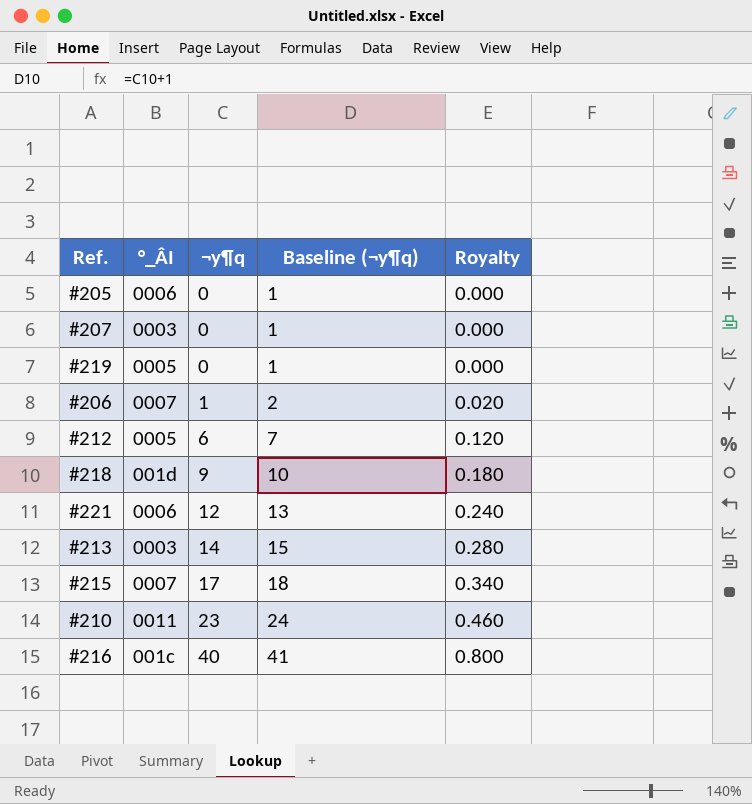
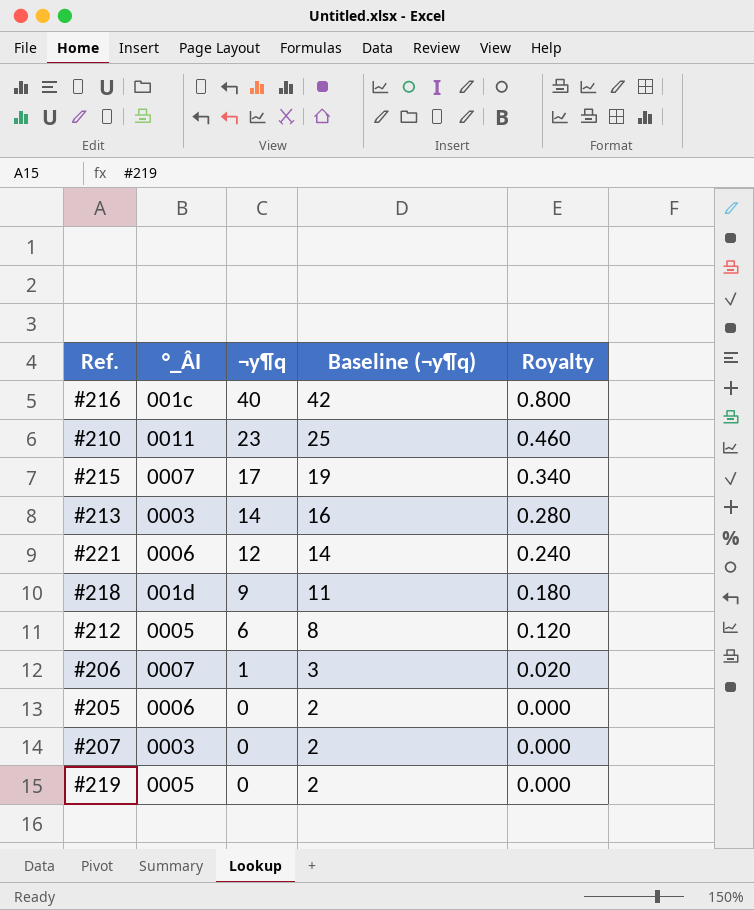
row order: ¬y¶q ascending -> ¬y¶q descending
column Baseline (¬y¶q) | formula: [¬y¶q] + 1 -> [¬y¶q] + 2

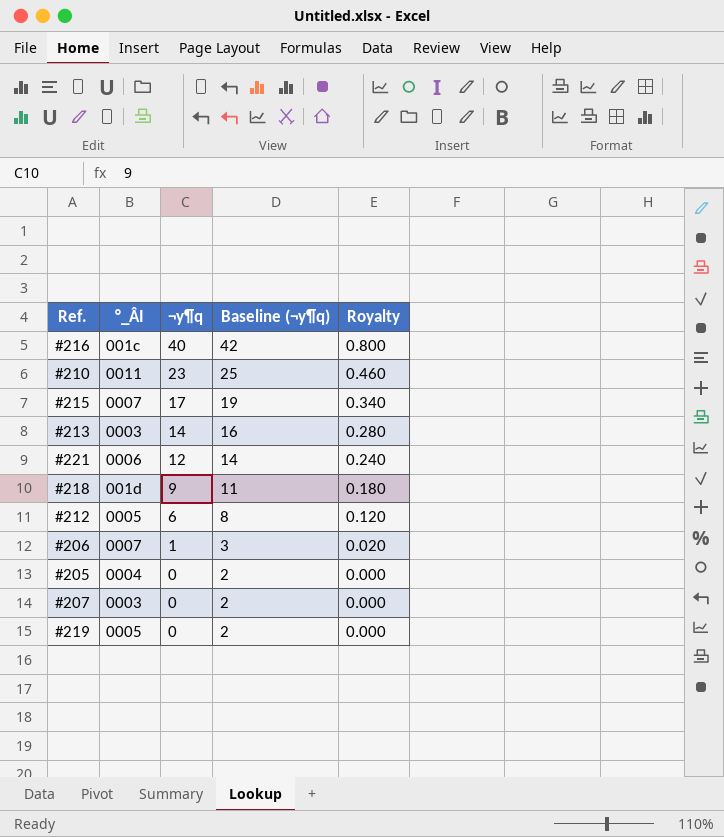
#205 | °_ÂI: 0006 -> 0004

